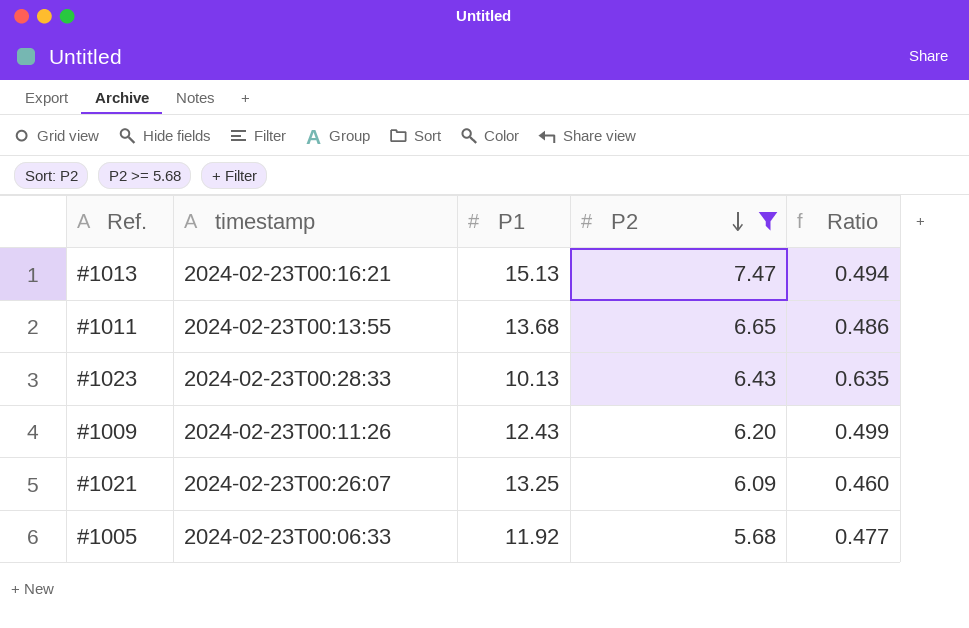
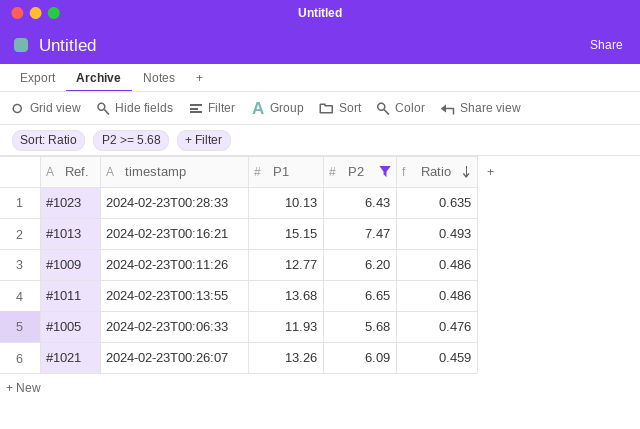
row order: P2 descending -> Ratio descending
#1013 | P1: 15.13 -> 15.15
#1013 | Ratio: 0.494 -> 0.493
#1009 | P1: 12.43 -> 12.77
#1009 | Ratio: 0.499 -> 0.486
#1005 | P1: 11.92 -> 11.93
#1005 | Ratio: 0.477 -> 0.476
#1021 | P1: 13.25 -> 13.26
#1021 | Ratio: 0.460 -> 0.459

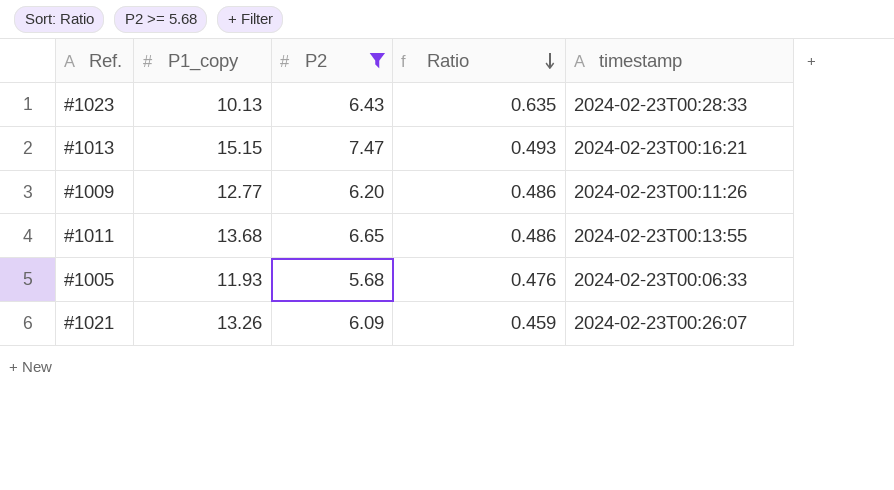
column name: P1 -> P1_copy
column timestamp | position: 2 -> 5

